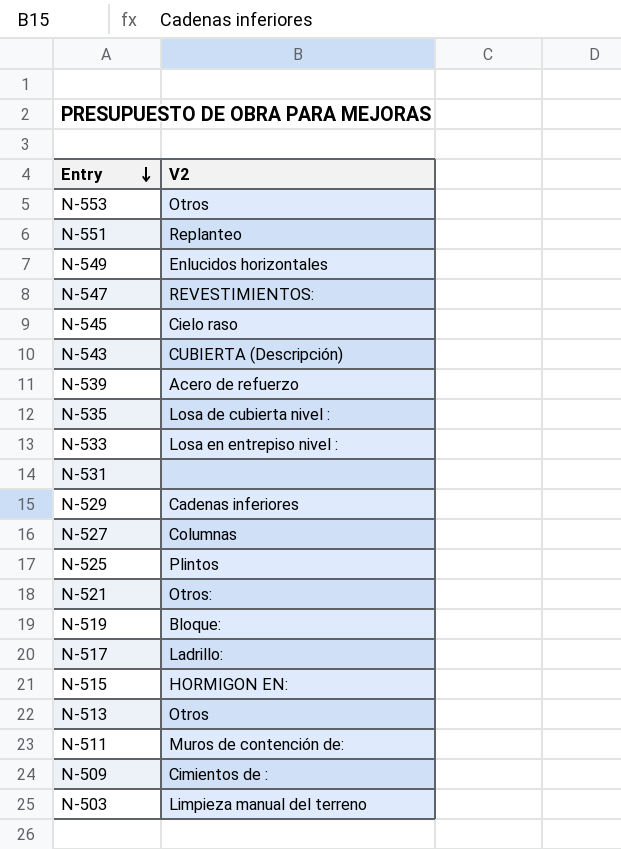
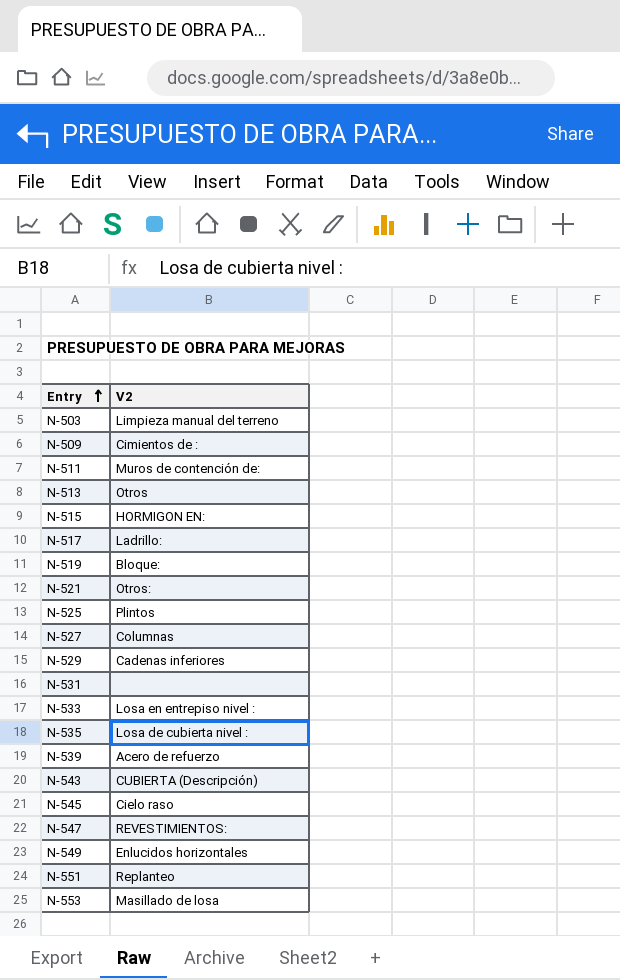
row order: Entry descending -> Entry ascending
N-553 | V2: Otros -> Masillado de losa

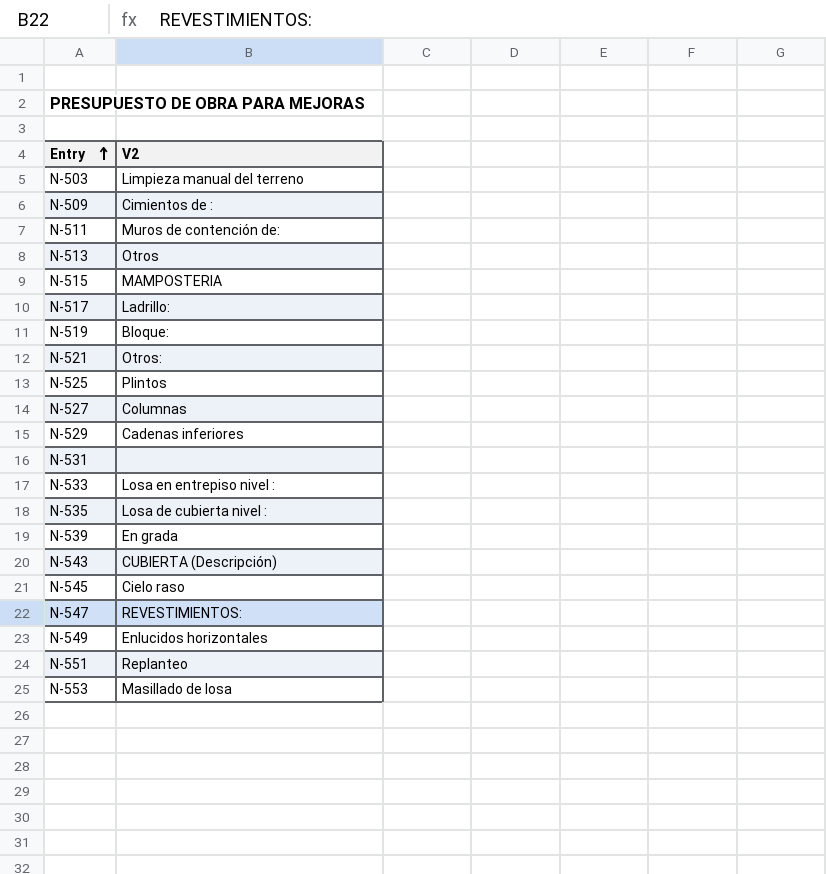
N-515 | V2: HORMIGON EN: -> MAMPOSTERIA
N-539 | V2: Acero de refuerzo -> En grada

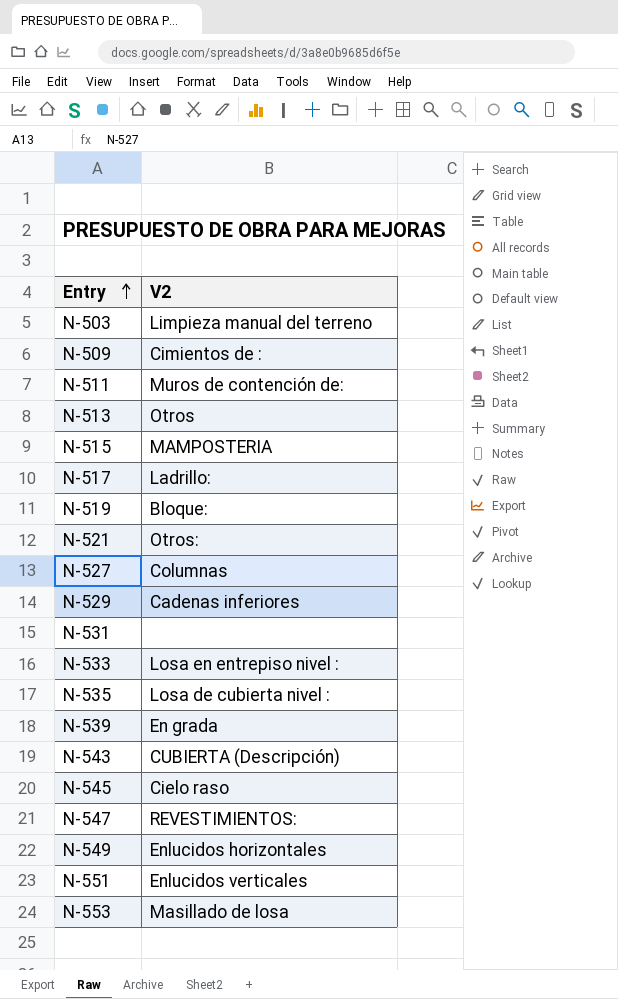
row N-525: Plintos -> none
N-551 | V2: Replanteo -> Enlucidos verticales

